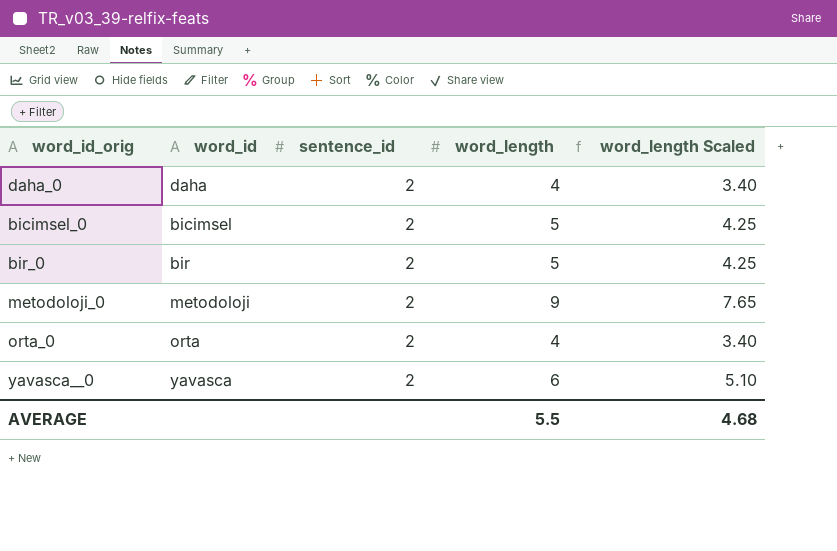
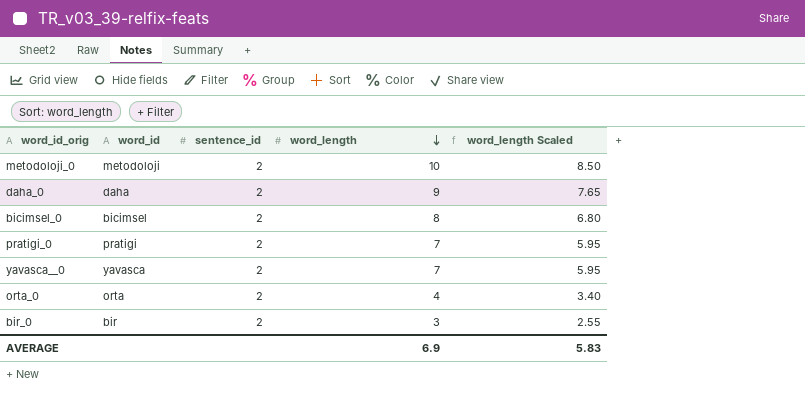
row order: none -> word_length descending
metodoloji_0 | word_length: 9 -> 10
metodoloji_0 | word_length Scaled: 7.65 -> 8.50
daha_0 | word_length: 4 -> 9
daha_0 | word_length Scaled: 3.40 -> 7.65
bicimsel_0 | word_length: 5 -> 8
bicimsel_0 | word_length Scaled: 4.25 -> 6.80
row pratigi_0: none -> pratigi | 2 | 7 | 5.95
yavasca__0 | word_length: 6 -> 7
yavasca__0 | word_length Scaled: 5.10 -> 5.95
bir_0 | word_length: 5 -> 3
bir_0 | word_length Scaled: 4.25 -> 2.55
AVERAGE | word_length: 5.5 -> 6.9
AVERAGE | word_length Scaled: 4.68 -> 5.83

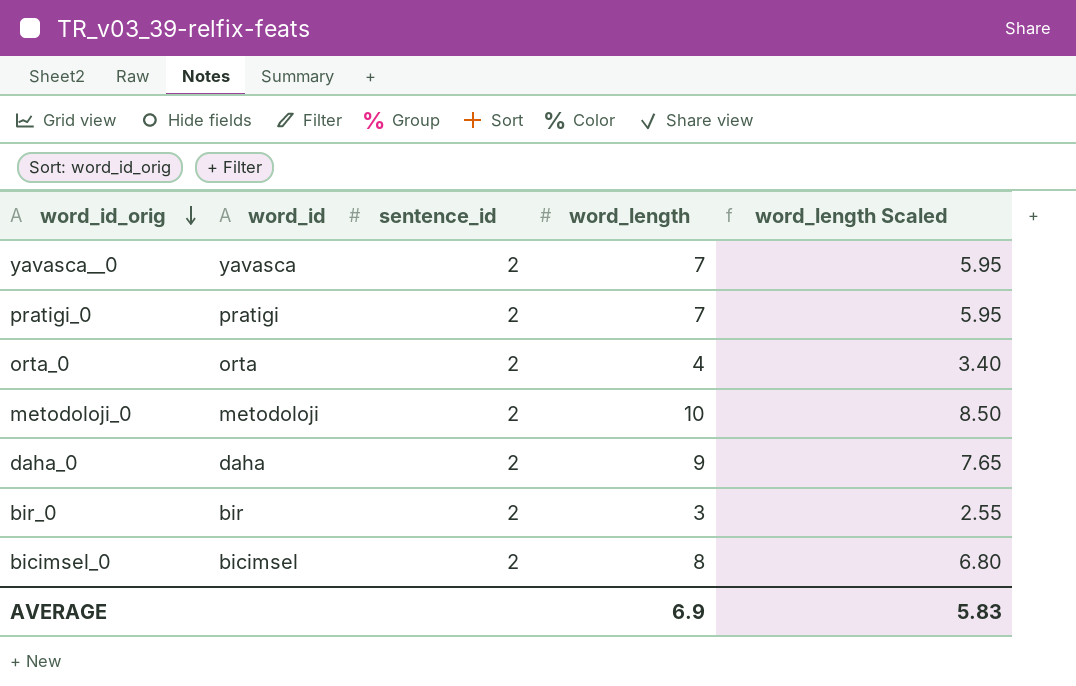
row order: word_length descending -> word_id_orig descending

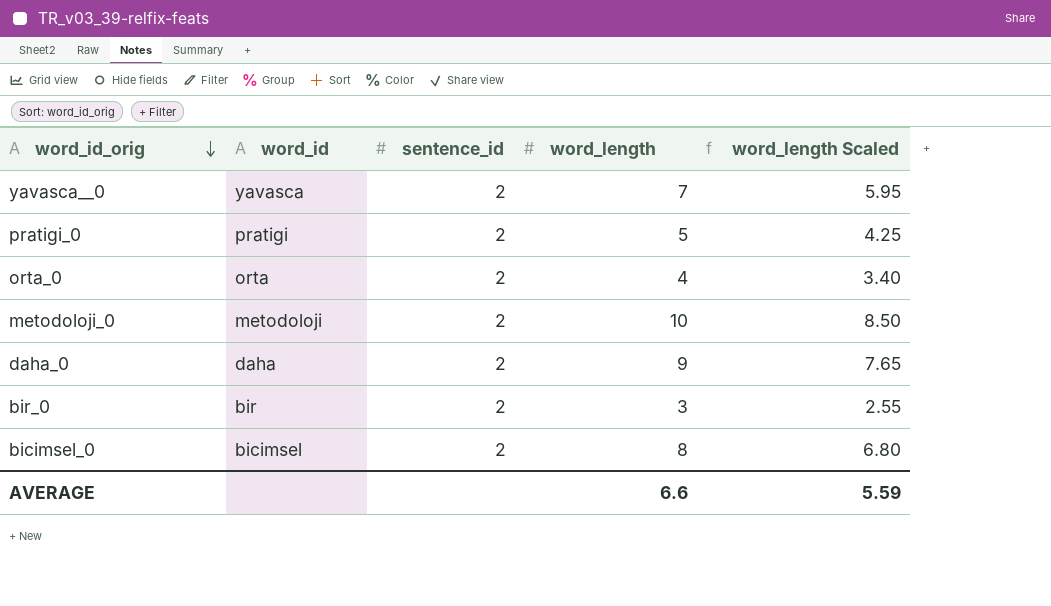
pratigi_0 | word_length: 7 -> 5
pratigi_0 | word_length Scaled: 5.95 -> 4.25
AVERAGE | word_length: 6.9 -> 6.6
AVERAGE | word_length Scaled: 5.83 -> 5.59

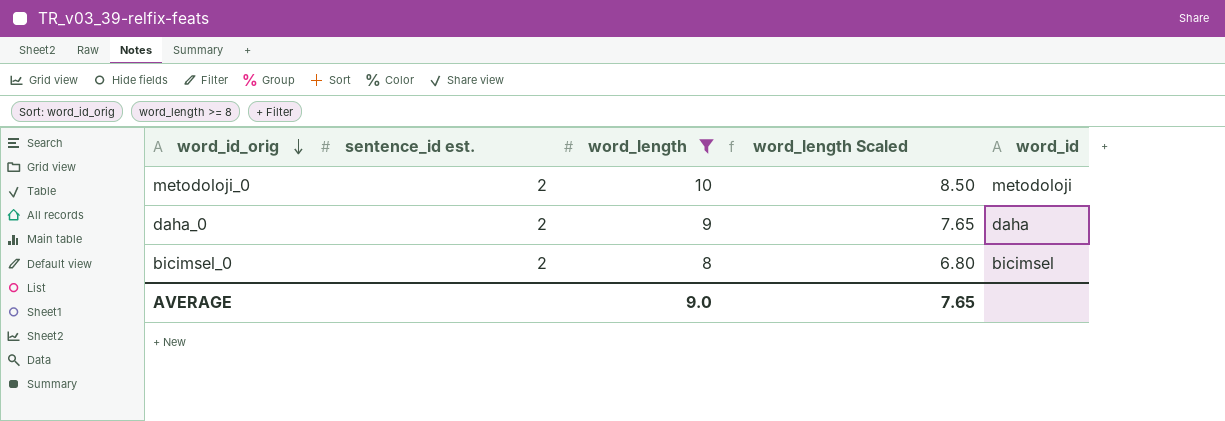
filter: none -> word_length >= 8
column name: sentence_id -> sentence_id est.
column word_id | position: 2 -> 5
AVERAGE | word_length: 6.6 -> 9.0
AVERAGE | word_length Scaled: 5.59 -> 7.65

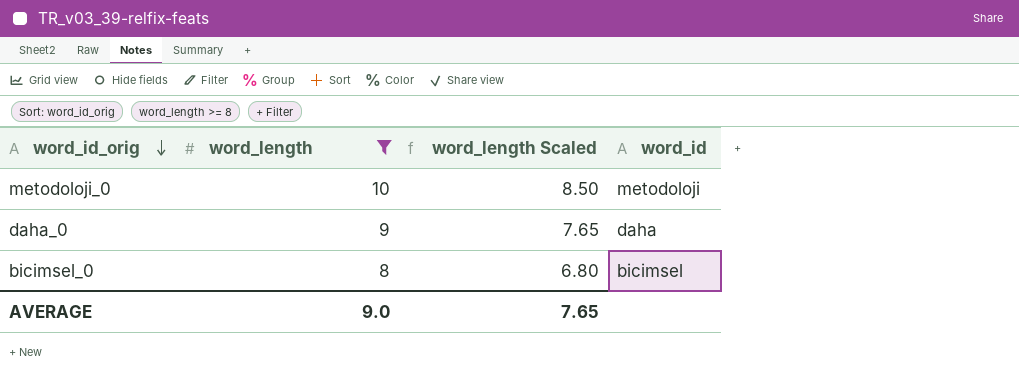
column sentence_id est. | position: 2 -> none

